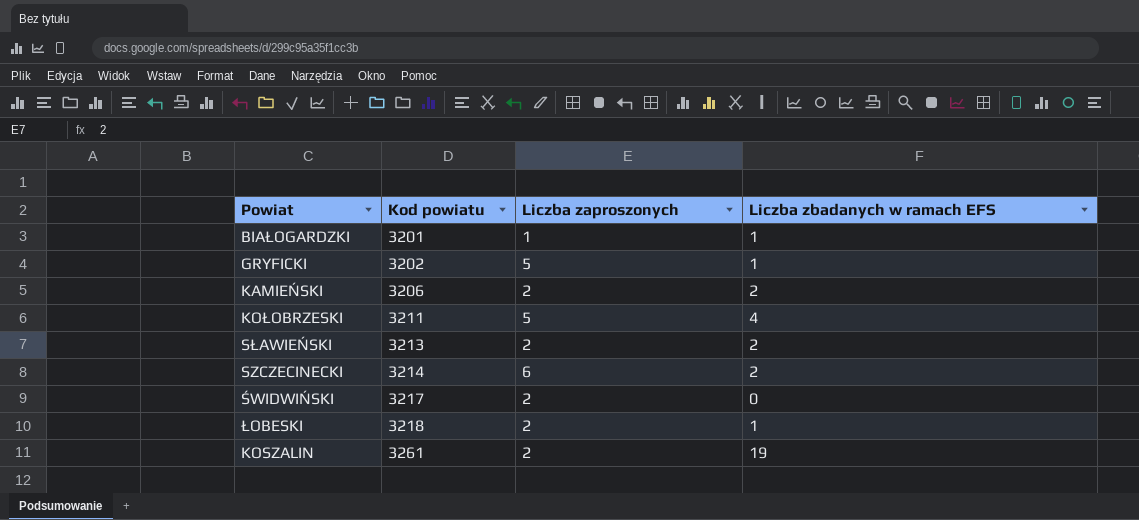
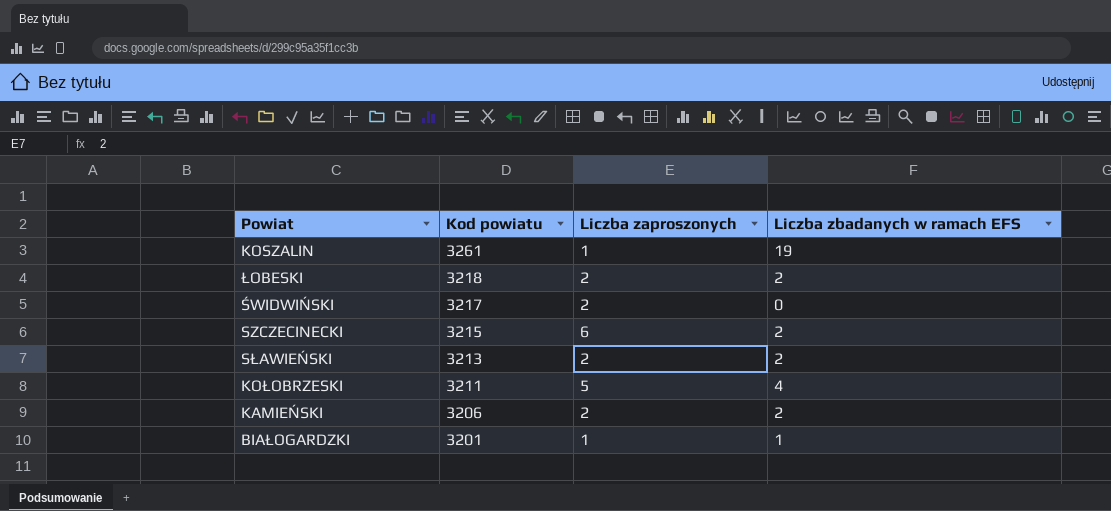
row order: Kod powiatu ascending -> Kod powiatu descending
row GRYFICKI: 3202 | 5 | 1 -> none
KOSZALIN | Liczba zaproszonych: 2 -> 1
ŁOBESKI | Liczba zbadanych w ramach EFS: 1 -> 2
SZCZECINECKI | Kod powiatu: 3214 -> 3215

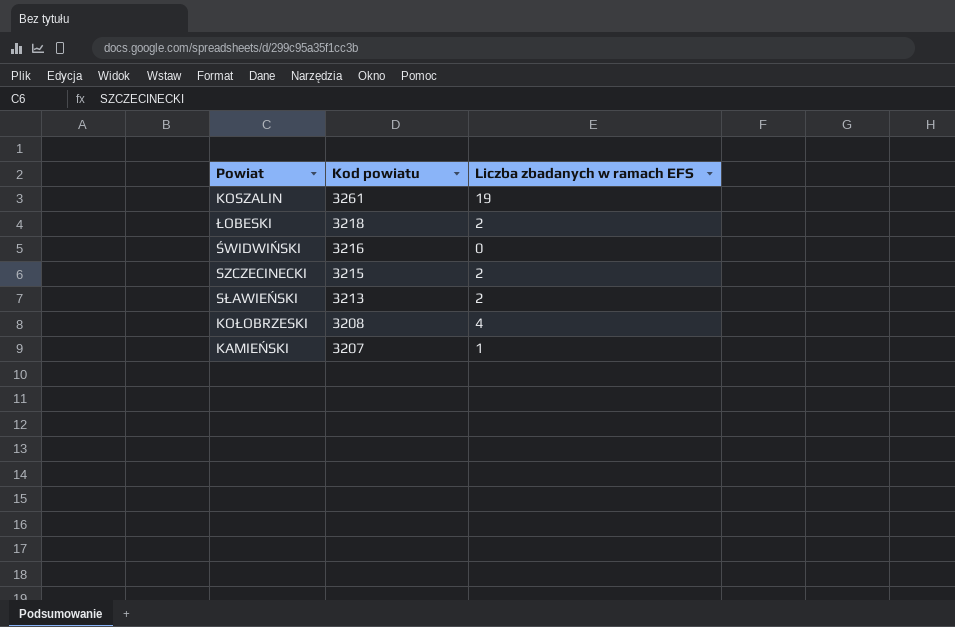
column Liczba zaproszonych | position: 3 -> none
row BIAŁOGARDZKI: 3201 | 1 | 1 -> none
ŚWIDWIŃSKI | Kod powiatu: 3217 -> 3216
KOŁOBRZESKI | Kod powiatu: 3211 -> 3208
KAMIEŃSKI | Kod powiatu: 3206 -> 3207
KAMIEŃSKI | Liczba zbadanych w ramach EFS: 2 -> 1

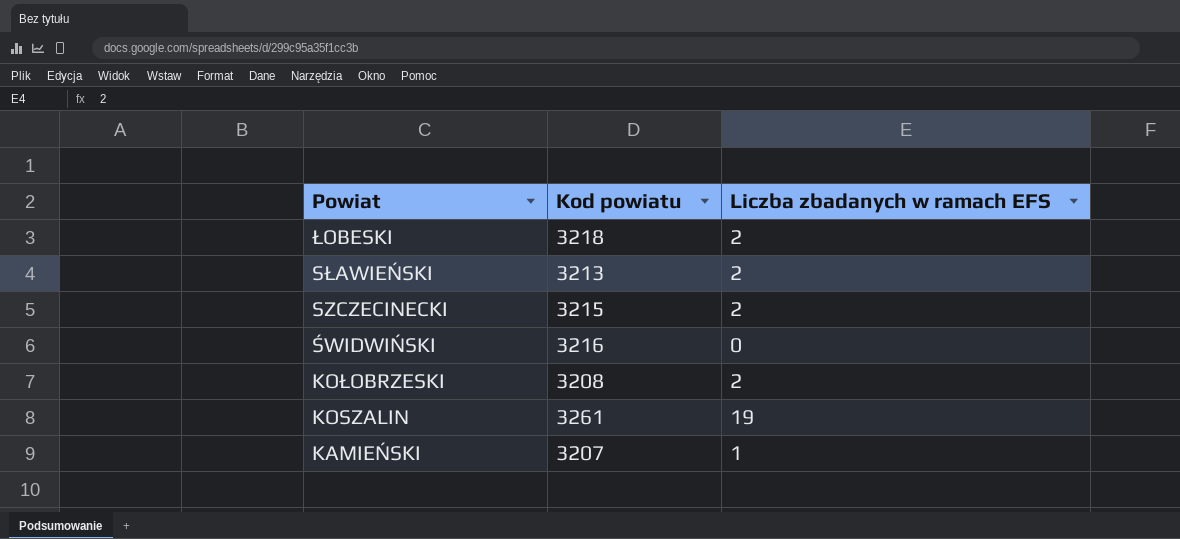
row order: Kod powiatu descending -> Powiat descending
KOŁOBRZESKI | Liczba zbadanych w ramach EFS: 4 -> 2

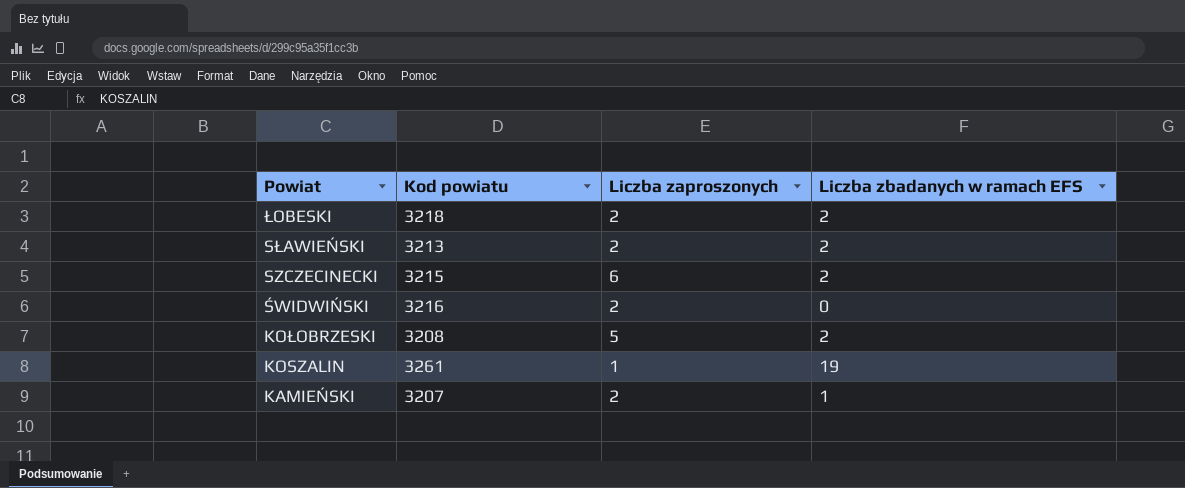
column Liczba zaproszonych | position: none -> 3

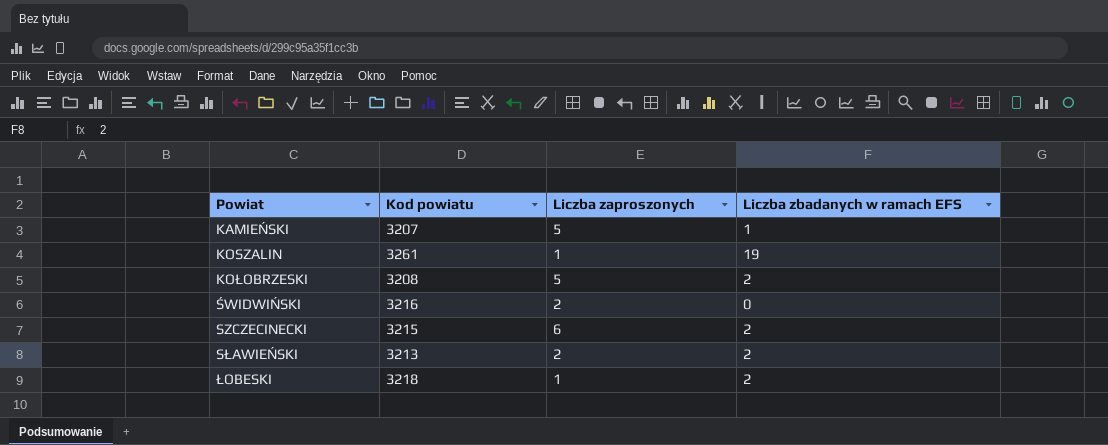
row order: Powiat descending -> Powiat ascending
KAMIEŃSKI | Liczba zaproszonych: 2 -> 5
ŁOBESKI | Liczba zaproszonych: 2 -> 1

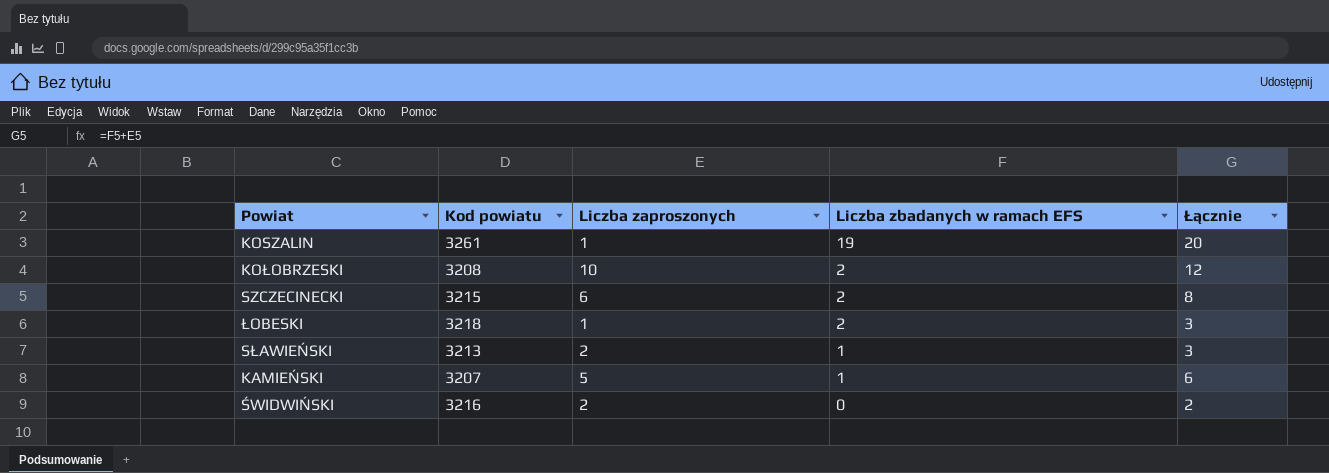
row order: Powiat ascending -> Liczba zbadanych w ramach EFS descending
column Łącznie | formula: none -> [Liczba zaproszonych] + [Liczba zbadanych w ramach EFS]
KOŁOBRZESKI | Liczba zaproszonych: 5 -> 10
SŁAWIEŃSKI | Liczba zbadanych w ramach EFS: 2 -> 1

